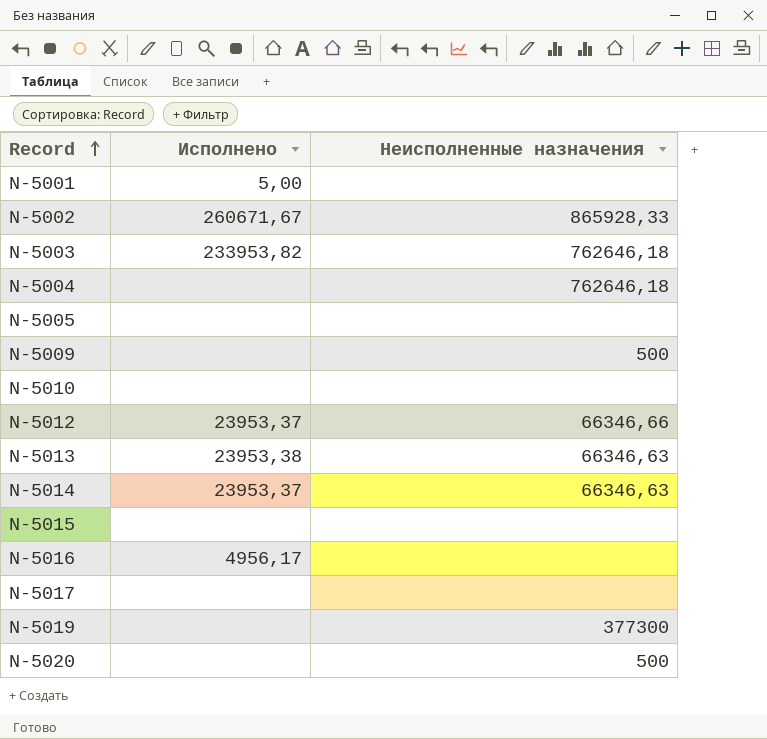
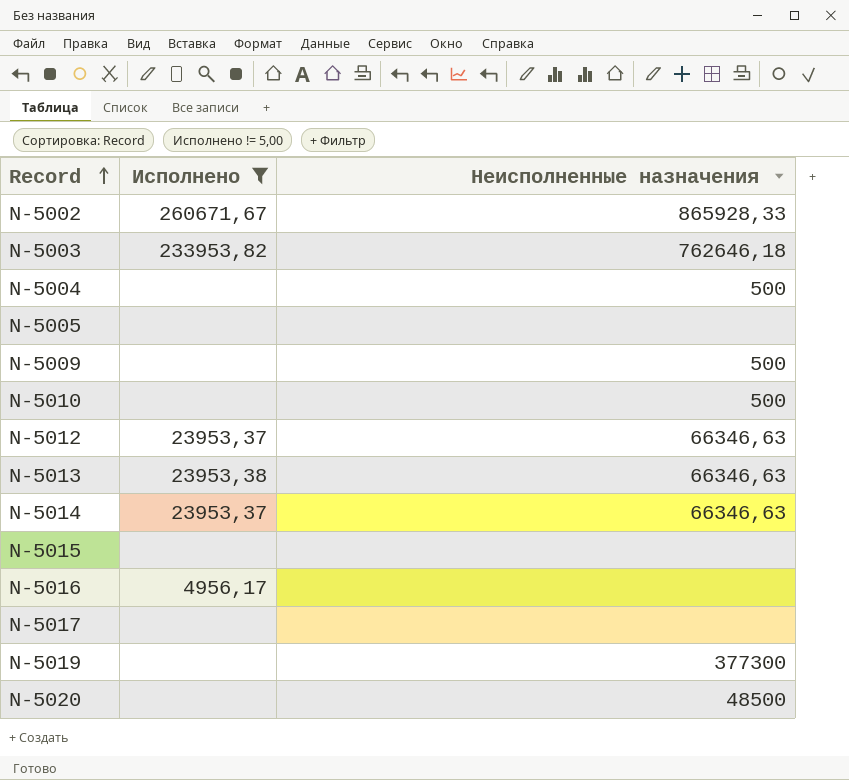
filter: none -> Исполнено != 5,00
N-5004 | Неисполненные назначения: 762646,18 -> 500
N-5010 | Неисполненные назначения: none -> 500
N-5012 | Неисполненные назначения: 66346,66 -> 66346,63
N-5020 | Неисполненные назначения: 500 -> 48500

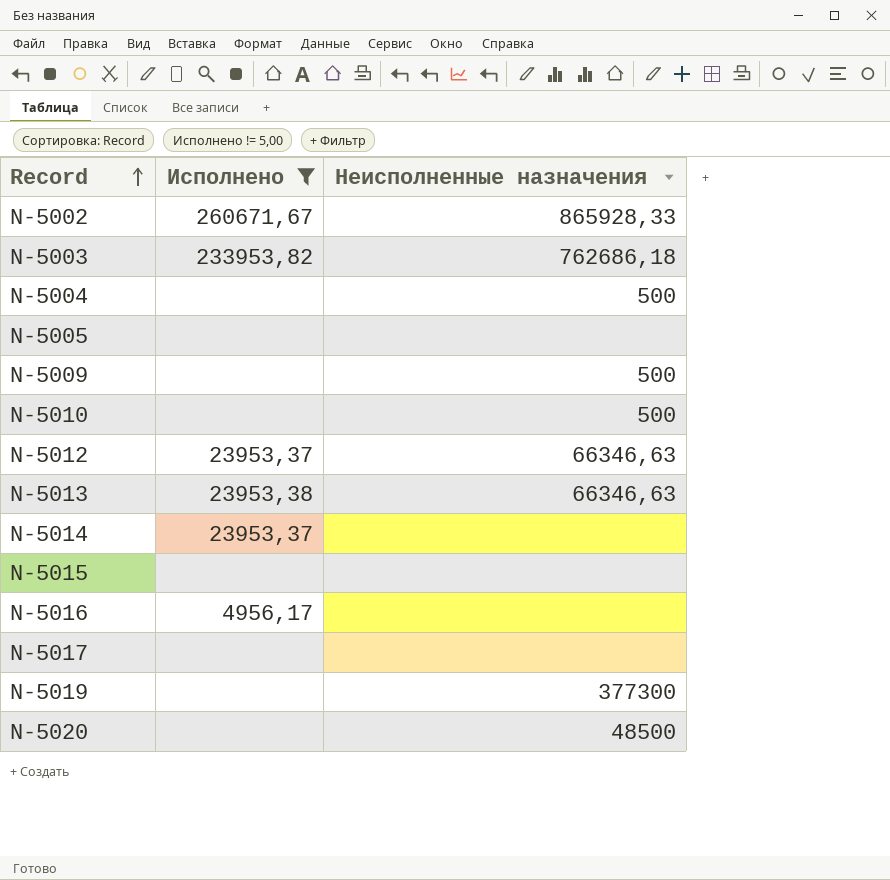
N-5003 | Неисполненные назначения: 762646,18 -> 762686,18
N-5014 | Неисполненные назначения: 66346,63 -> none

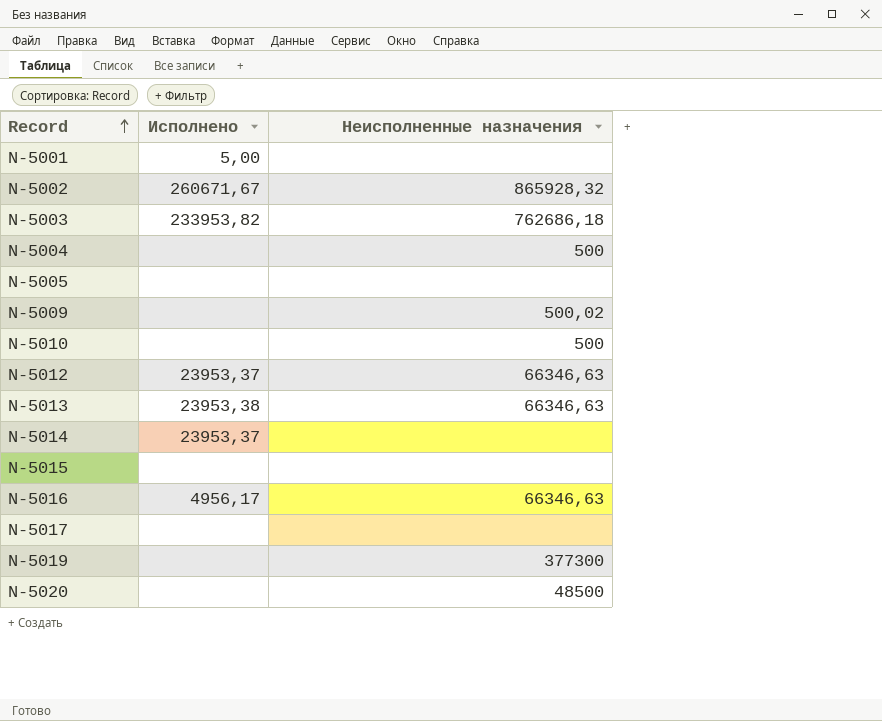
filter: Исполнено != 5,00 -> none
N-5002 | Неисполненные назначения: 865928,33 -> 865928,32
N-5009 | Неисполненные назначения: 500 -> 500,02
N-5016 | Неисполненные назначения: none -> 66346,63

